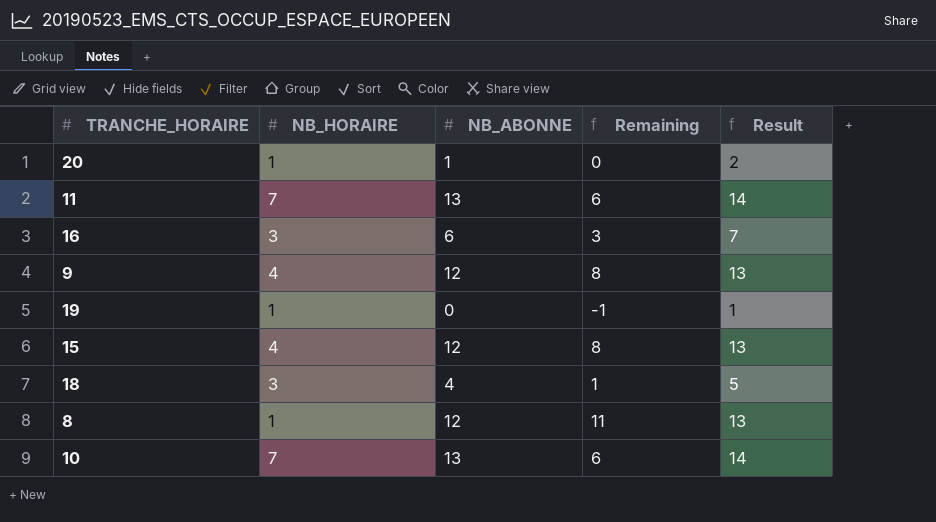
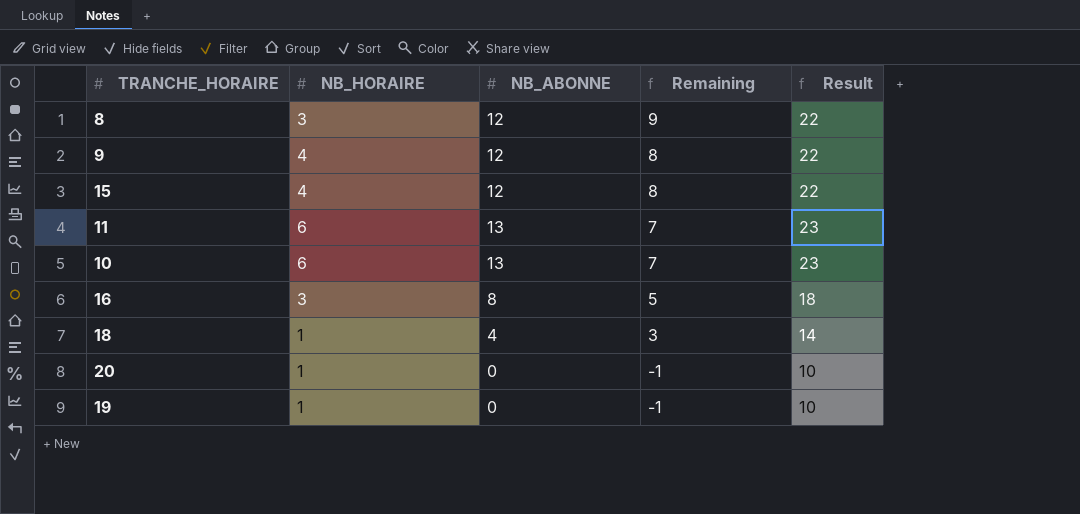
row order: none -> Remaining descending
column Result | formula: [NB_ABONNE] + 1 -> [NB_ABONNE] + 10
8 | NB_HORAIRE: 1 -> 3
8 | Remaining: 11 -> 9
11 | NB_HORAIRE: 7 -> 6
11 | Remaining: 6 -> 7
10 | NB_HORAIRE: 7 -> 6
10 | Remaining: 6 -> 7
16 | NB_ABONNE: 6 -> 8
16 | Remaining: 3 -> 5
18 | NB_HORAIRE: 3 -> 1
18 | Remaining: 1 -> 3
20 | NB_ABONNE: 1 -> 0
20 | Remaining: 0 -> -1

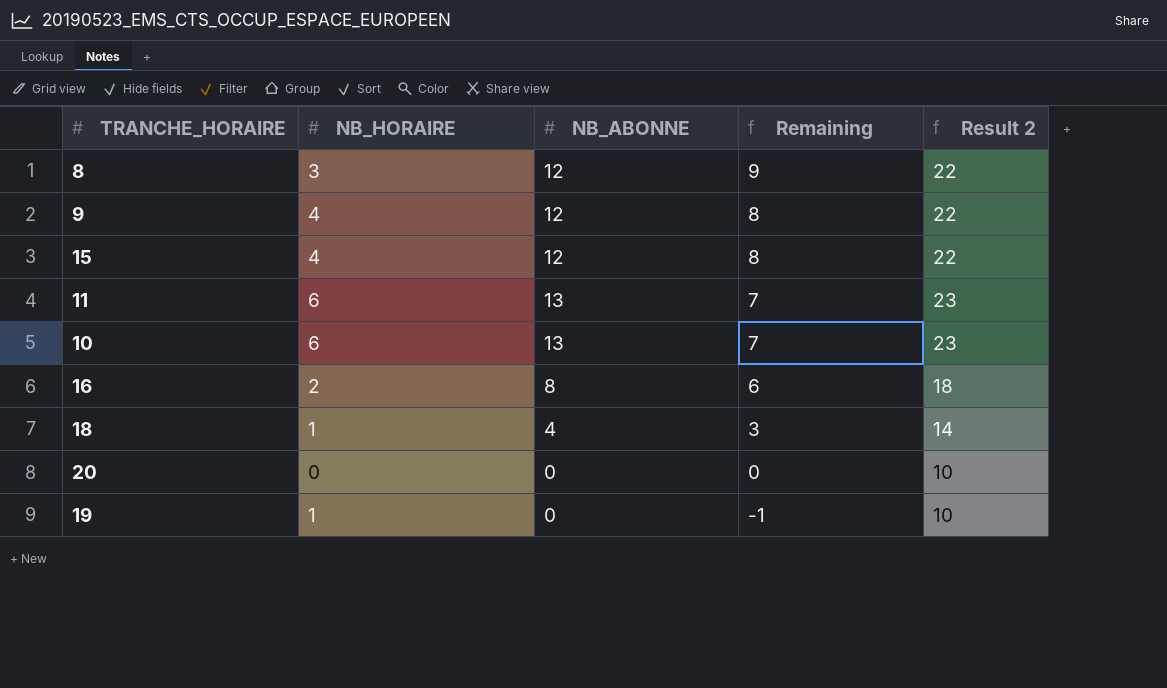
column name: Result -> Result 2
16 | NB_HORAIRE: 3 -> 2
16 | Remaining: 5 -> 6
20 | NB_HORAIRE: 1 -> 0
20 | Remaining: -1 -> 0

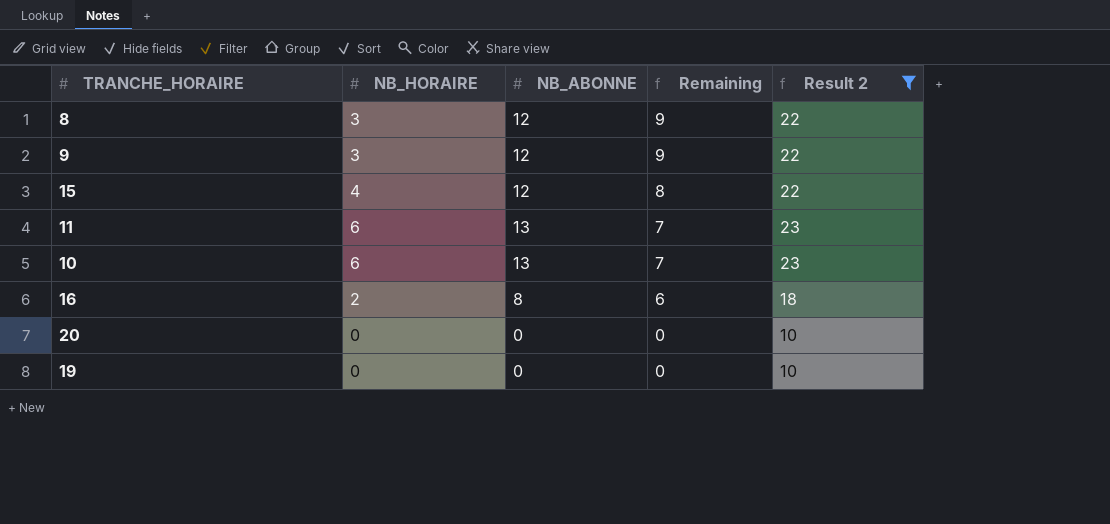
filter: none -> Result 2 != 14
9 | NB_HORAIRE: 4 -> 3
9 | Remaining: 8 -> 9
19 | NB_HORAIRE: 1 -> 0
19 | Remaining: -1 -> 0

